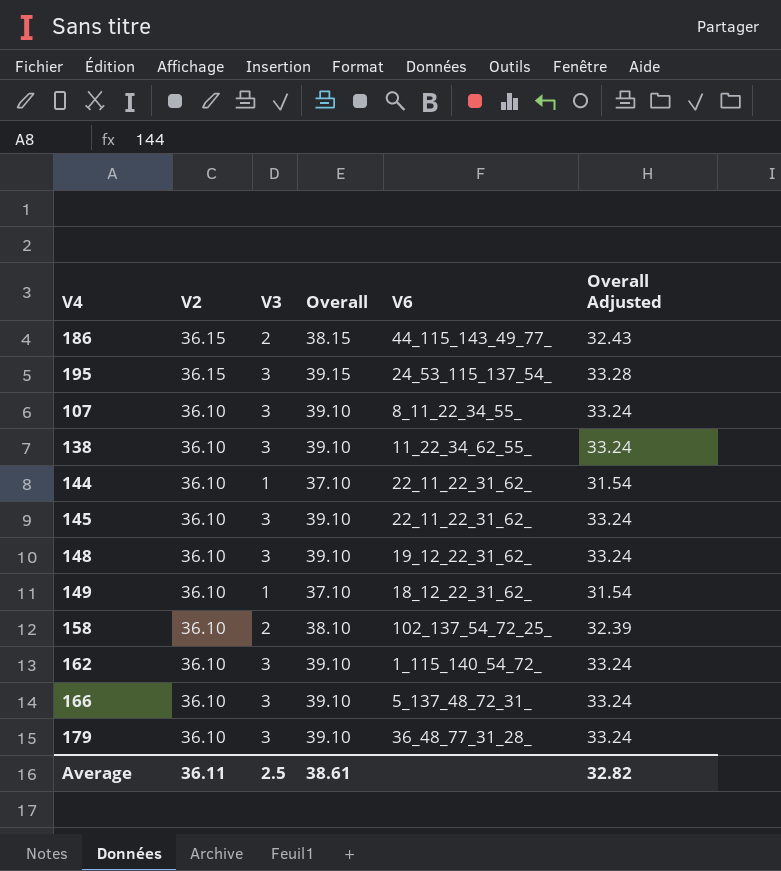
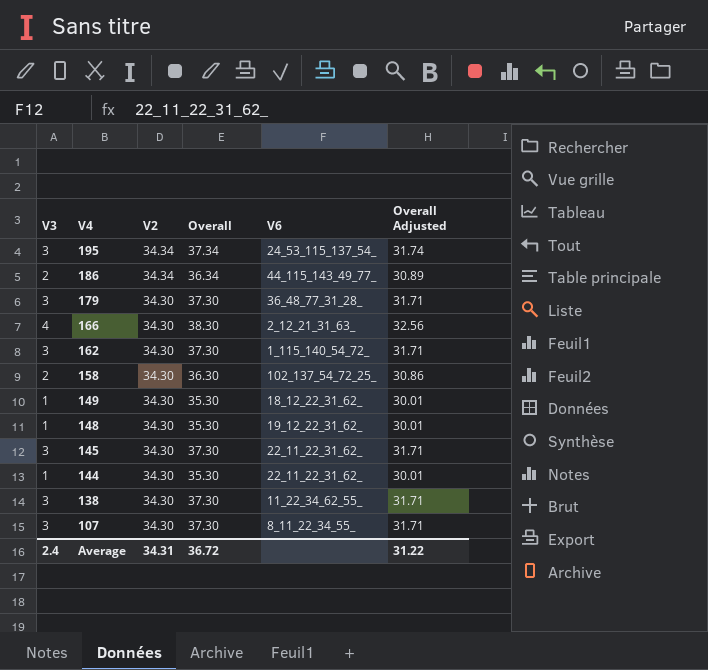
row order: V2 descending -> V4 descending
column V3 | position: 3 -> 1
195 | V2: 36.15 -> 34.34
195 | Overall: 39.15 -> 37.34
195 | Overall Adjusted: 33.28 -> 31.74
186 | V2: 36.15 -> 34.34
186 | Overall: 38.15 -> 36.34
186 | Overall Adjusted: 32.43 -> 30.89
179 | V2: 36.10 -> 34.30
179 | Overall: 39.10 -> 37.30
179 | Overall Adjusted: 33.24 -> 31.71
166 | V3: 3 -> 4
166 | V2: 36.10 -> 34.30
166 | Overall: 39.10 -> 38.30
166 | V6: 5_137_48_72_31_ -> 2_12_21_31_63_
166 | Overall Adjusted: 33.24 -> 32.56
162 | V2: 36.10 -> 34.30
162 | Overall: 39.10 -> 37.30
162 | Overall Adjusted: 33.24 -> 31.71
158 | V2: 36.10 -> 34.30
158 | Overall: 38.10 -> 36.30
158 | Overall Adjusted: 32.39 -> 30.86
149 | V2: 36.10 -> 34.30
149 | Overall: 37.10 -> 35.30
149 | Overall Adjusted: 31.54 -> 30.01
148 | V3: 3 -> 1
148 | V2: 36.10 -> 34.30
148 | Overall: 39.10 -> 35.30
148 | Overall Adjusted: 33.24 -> 30.01
145 | V2: 36.10 -> 34.30
145 | Overall: 39.10 -> 37.30
145 | Overall Adjusted: 33.24 -> 31.71
144 | V2: 36.10 -> 34.30
144 | Overall: 37.10 -> 35.30
144 | Overall Adjusted: 31.54 -> 30.01
138 | V2: 36.10 -> 34.30
138 | Overall: 39.10 -> 37.30
138 | Overall Adjusted: 33.24 -> 31.71
107 | V2: 36.10 -> 34.30
107 | Overall: 39.10 -> 37.30
107 | Overall Adjusted: 33.24 -> 31.71
Average | V3: 2.5 -> 2.4
Average | V2: 36.11 -> 34.31
Average | Overall: 38.61 -> 36.72
Average | Overall Adjusted: 32.82 -> 31.22

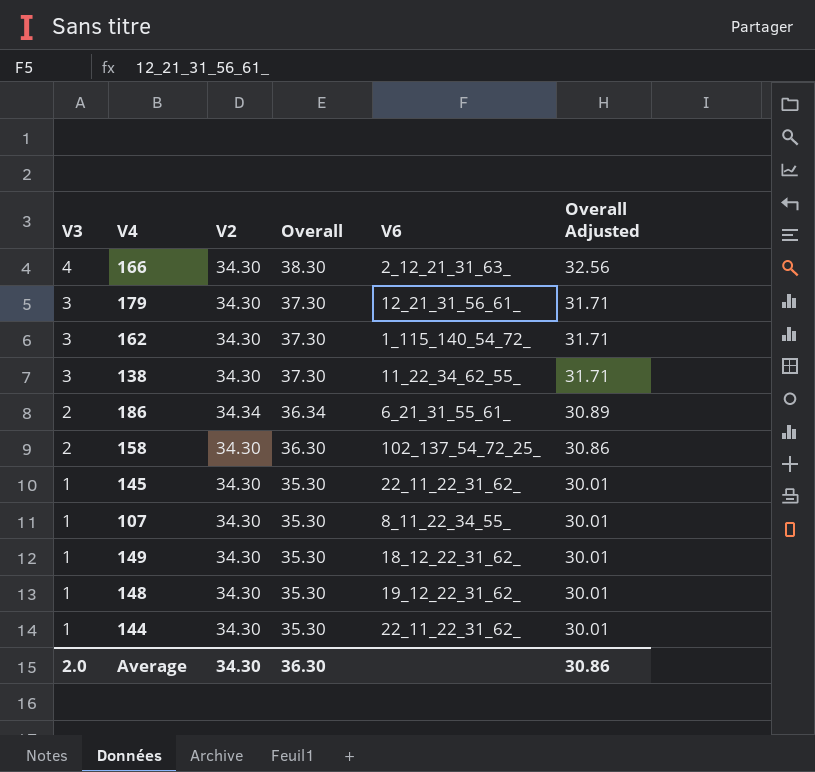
row order: V4 descending -> V3 descending
row 195: 3 | 34.34 | 37.34 | 24_53_115_137_54_ | 31.74 -> none
179 | V6: 36_48_77_31_28_ -> 12_21_31_56_61_
186 | V6: 44_115_143_49_77_ -> 6_21_31_55_61_
145 | V3: 3 -> 1
145 | Overall: 37.30 -> 35.30
145 | Overall Adjusted: 31.71 -> 30.01
107 | V3: 3 -> 1
107 | Overall: 37.30 -> 35.30
107 | Overall Adjusted: 31.71 -> 30.01
Average | V3: 2.4 -> 2.0
Average | V2: 34.31 -> 34.30
Average | Overall: 36.72 -> 36.30
Average | Overall Adjusted: 31.22 -> 30.86

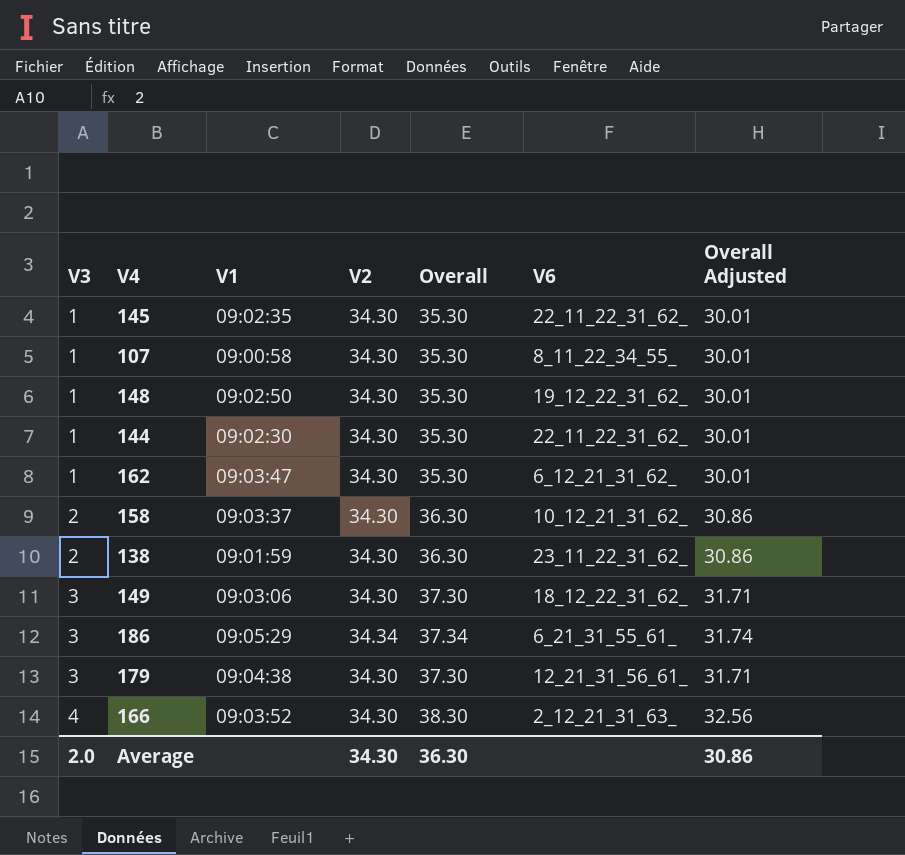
row order: V3 descending -> V3 ascending
column V1 | position: none -> 3
162 | V3: 3 -> 1
162 | Overall: 37.30 -> 35.30
162 | V6: 1_115_140_54_72_ -> 6_12_21_31_62_
162 | Overall Adjusted: 31.71 -> 30.01
158 | V6: 102_137_54_72_25_ -> 10_12_21_31_62_
138 | V3: 3 -> 2
138 | Overall: 37.30 -> 36.30
138 | V6: 11_22_34_62_55_ -> 23_11_22_31_62_
138 | Overall Adjusted: 31.71 -> 30.86
149 | V3: 1 -> 3
149 | Overall: 35.30 -> 37.30
149 | Overall Adjusted: 30.01 -> 31.71
186 | V3: 2 -> 3
186 | Overall: 36.34 -> 37.34
186 | Overall Adjusted: 30.89 -> 31.74

